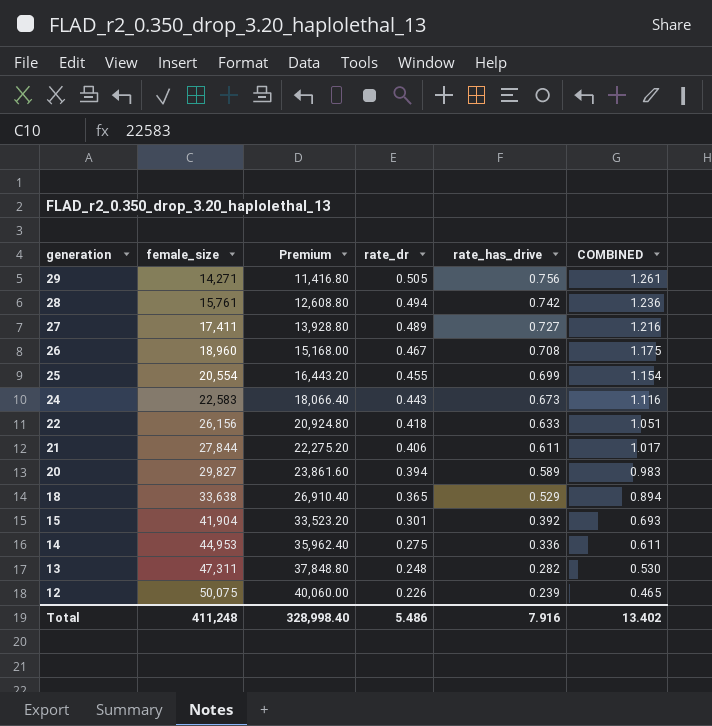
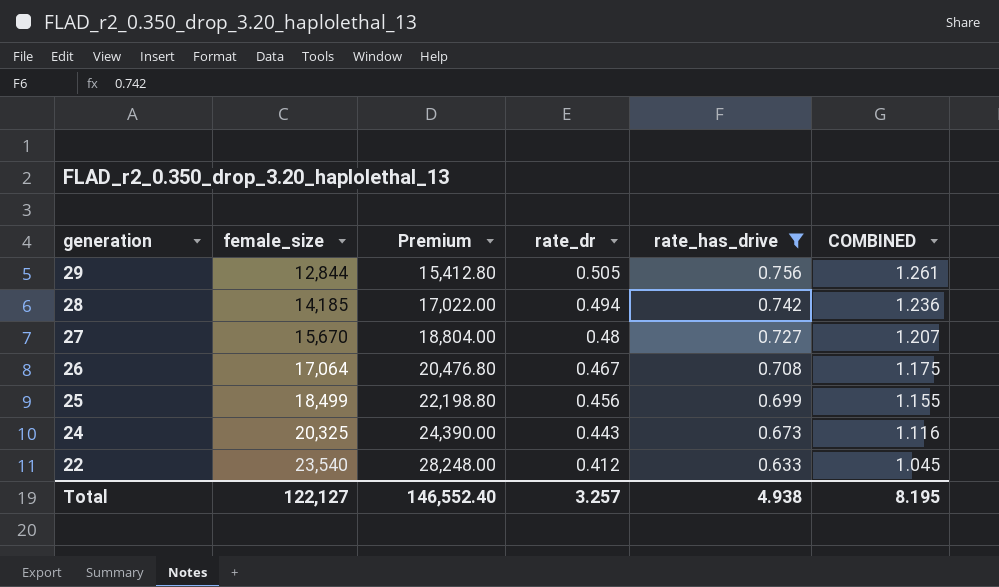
filter: none -> rate_has_drive >= 0.633
column Premium | formula: [female_size] * 0.8 -> [female_size] * 1.2
29 | female_size: 14,271 -> 12,844
28 | female_size: 15,761 -> 14,185
27 | female_size: 17,411 -> 15,670
27 | rate_dr: 0.489 -> 0.48
27 | COMBINED: 1.216 -> 1.207
26 | female_size: 18,960 -> 17,064
25 | female_size: 20,554 -> 18,499
25 | rate_dr: 0.455 -> 0.456
25 | COMBINED: 1.154 -> 1.155
24 | female_size: 22,583 -> 20,325
22 | female_size: 26,156 -> 23,540
22 | rate_dr: 0.418 -> 0.412
22 | COMBINED: 1.051 -> 1.045
Total | female_size: 411,248 -> 122,127
Total | Premium: 328,998.40 -> 146,552.40
Total | rate_dr: 5.486 -> 3.257
Total | rate_has_drive: 7.916 -> 4.938
Total | COMBINED: 13.402 -> 8.195

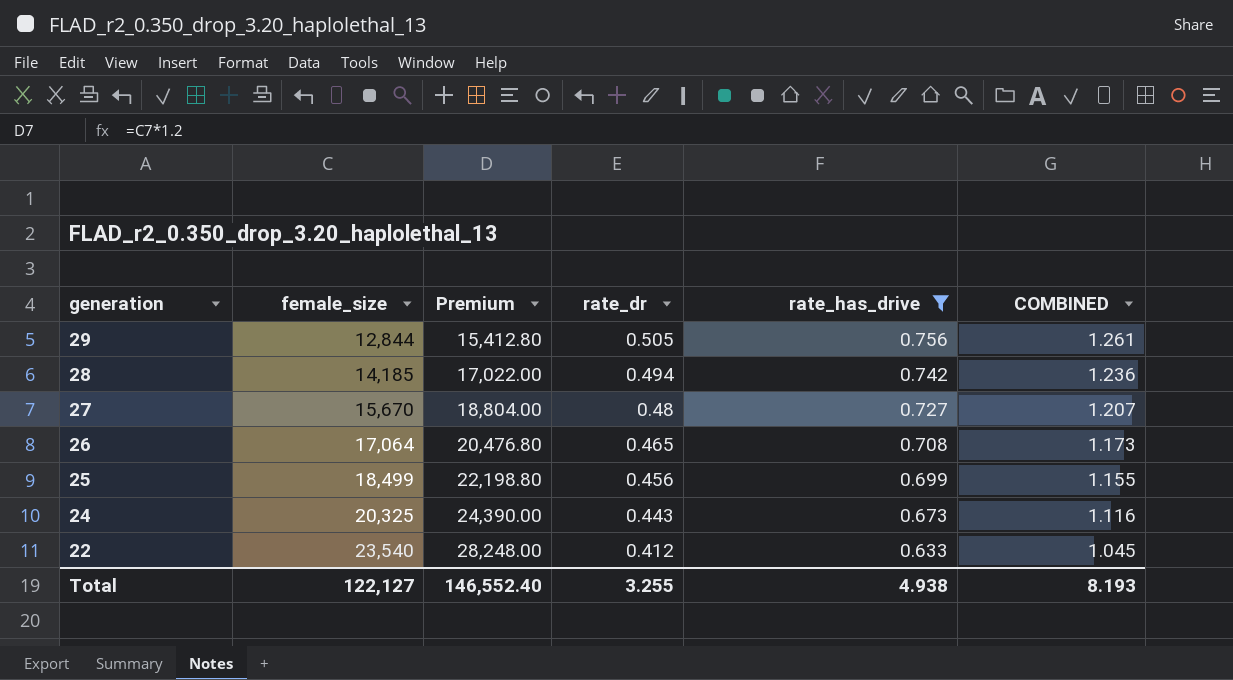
26 | rate_dr: 0.467 -> 0.465
26 | COMBINED: 1.175 -> 1.173
Total | rate_dr: 3.257 -> 3.255
Total | COMBINED: 8.195 -> 8.193

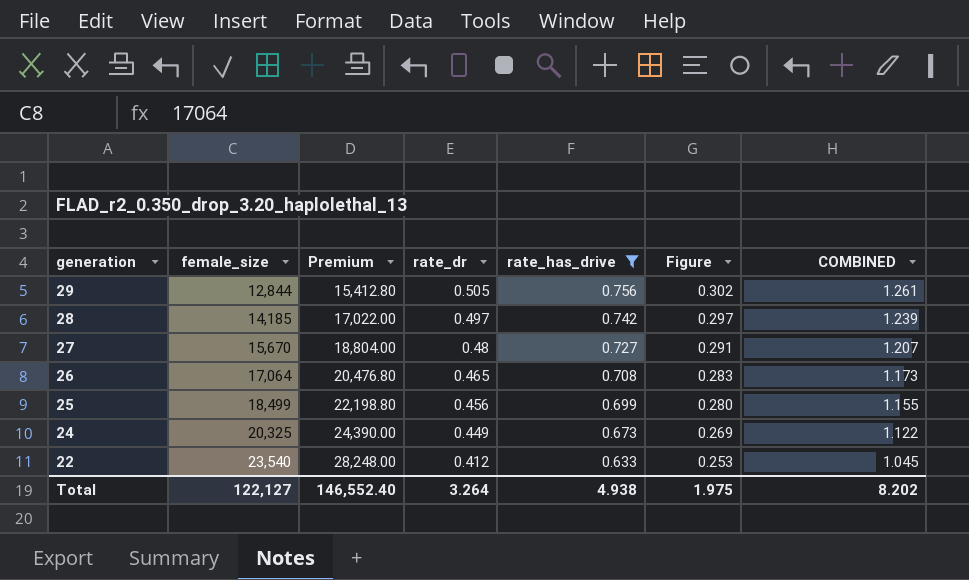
column Figure | formula: none -> [rate_has_drive] * 0.4
28 | rate_dr: 0.494 -> 0.497
28 | COMBINED: 1.236 -> 1.239
24 | rate_dr: 0.443 -> 0.449
24 | COMBINED: 1.116 -> 1.122
Total | rate_dr: 3.255 -> 3.264
Total | COMBINED: 8.193 -> 8.202

